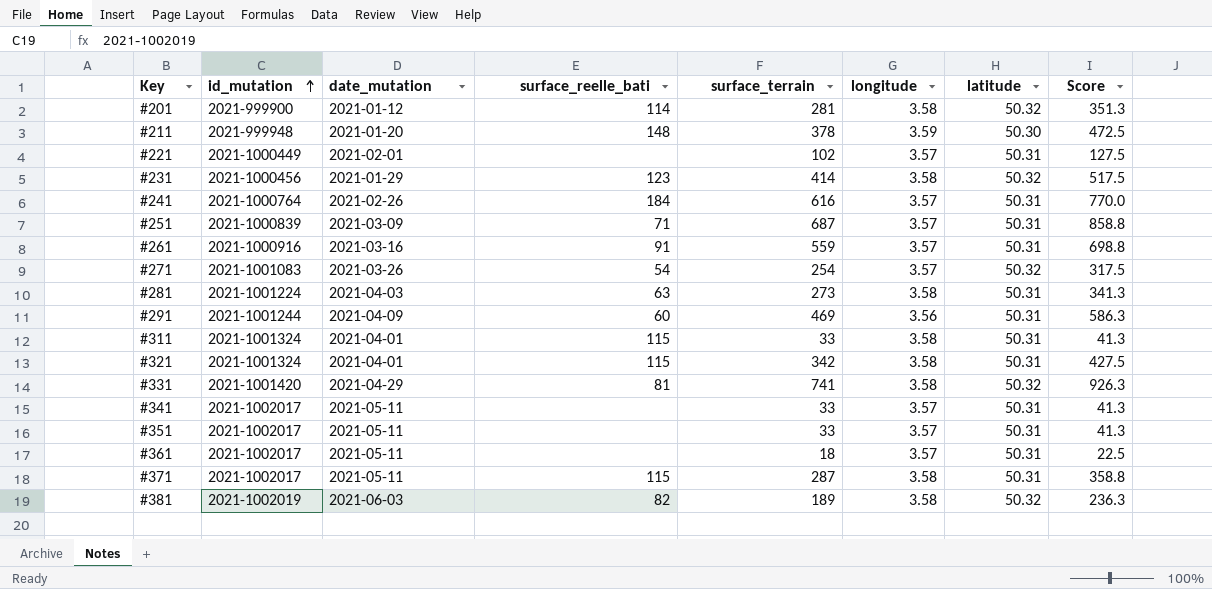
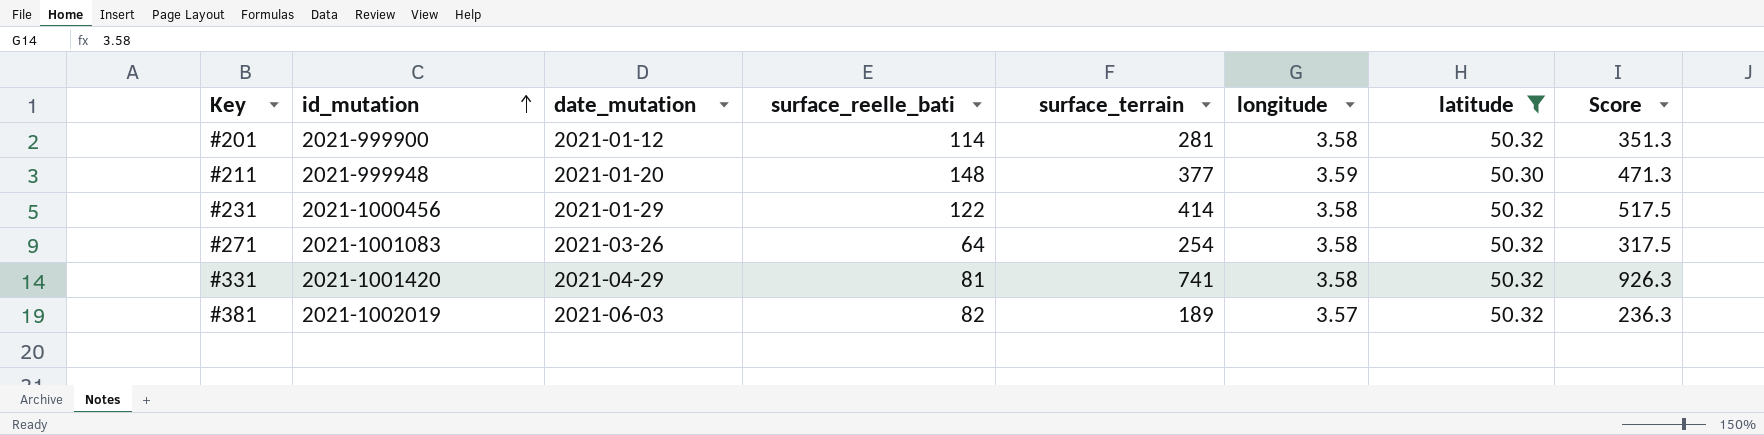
filter: none -> latitude != 50.31
#211 | surface_terrain: 378 -> 377
#211 | Score: 472.5 -> 471.3
#231 | surface_reelle_bati: 123 -> 122
#271 | surface_reelle_bati: 54 -> 64
#271 | longitude: 3.57 -> 3.58
#381 | longitude: 3.58 -> 3.57

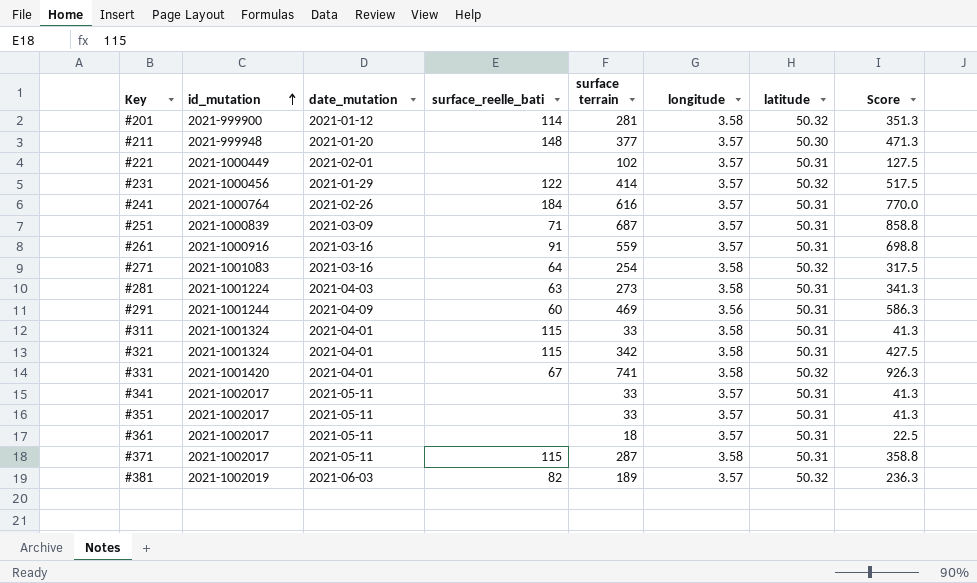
filter: latitude != 50.31 -> none
column name: surface_terrain -> surface terrain
#211 | longitude: 3.59 -> 3.57
#231 | longitude: 3.58 -> 3.57
#271 | date_mutation: 2021-03-26 -> 2021-03-16
#331 | date_mutation: 2021-04-29 -> 2021-04-01
#331 | surface_reelle_bati: 81 -> 67

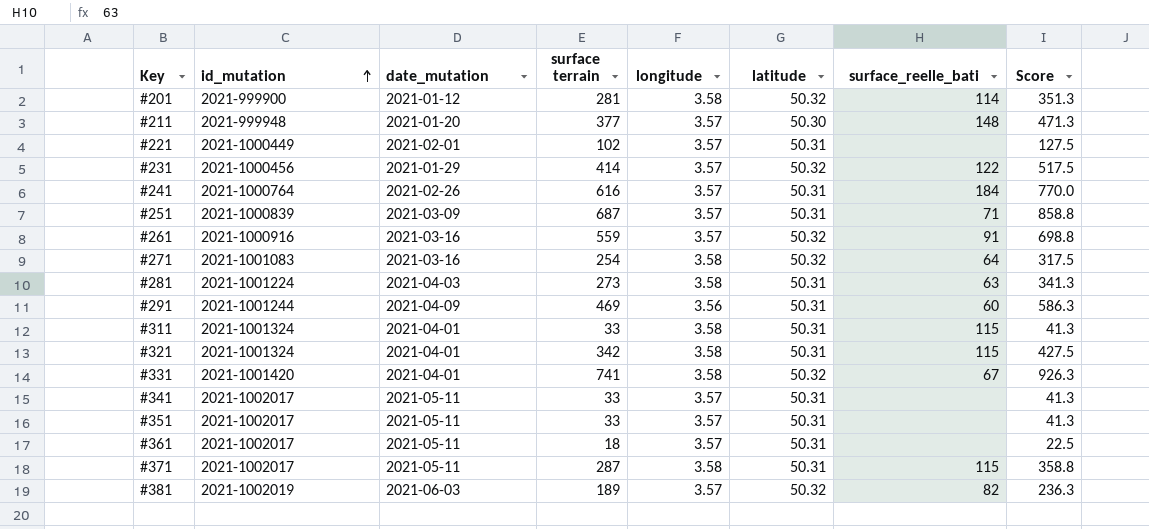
column surface_reelle_bati | position: 4 -> 7
#261 | latitude: 50.31 -> 50.32

